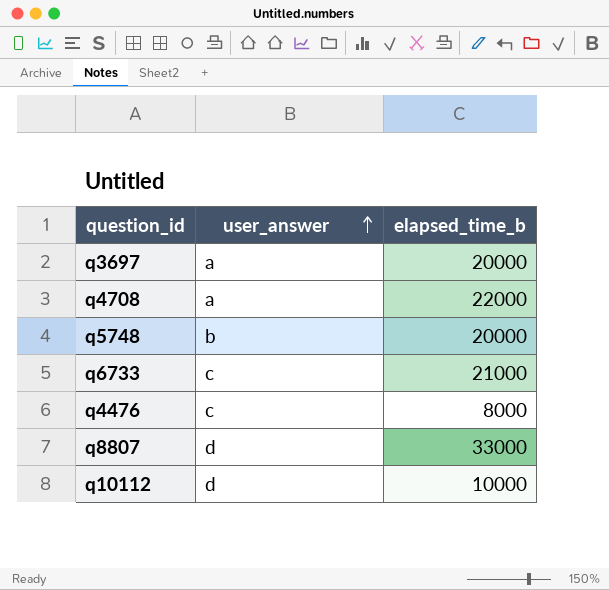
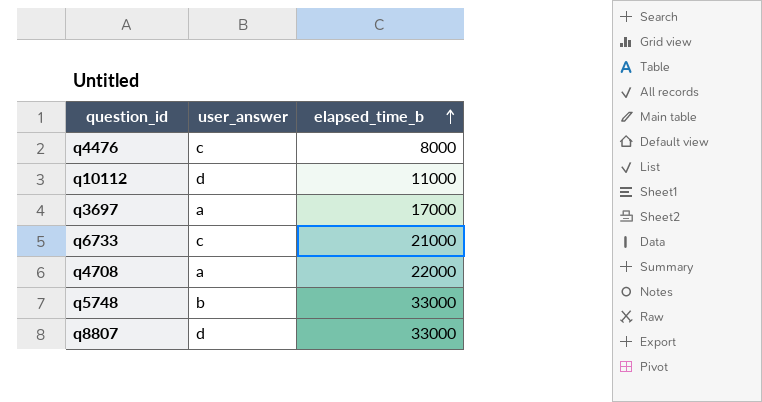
row order: user_answer ascending -> elapsed_time_b ascending
q10112 | elapsed_time_b: 10000 -> 11000
q3697 | elapsed_time_b: 20000 -> 17000
q5748 | elapsed_time_b: 20000 -> 33000

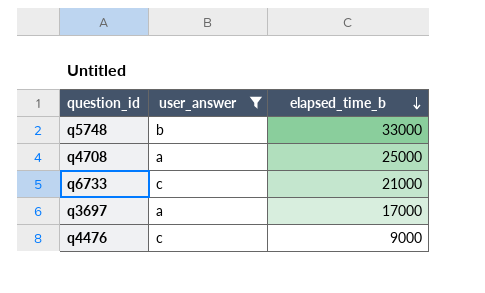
filter: none -> user_answer != d
row order: elapsed_time_b ascending -> elapsed_time_b descending
q4708 | elapsed_time_b: 22000 -> 25000
q4476 | elapsed_time_b: 8000 -> 9000

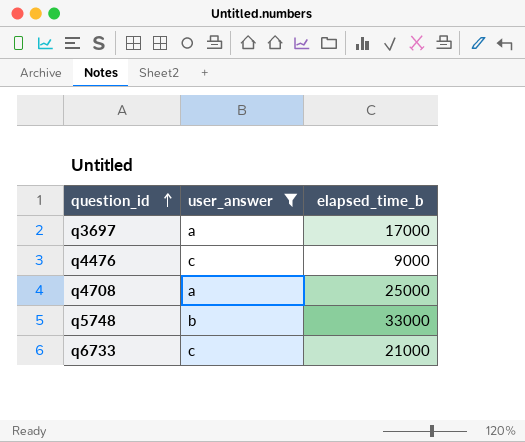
row order: elapsed_time_b descending -> question_id ascending

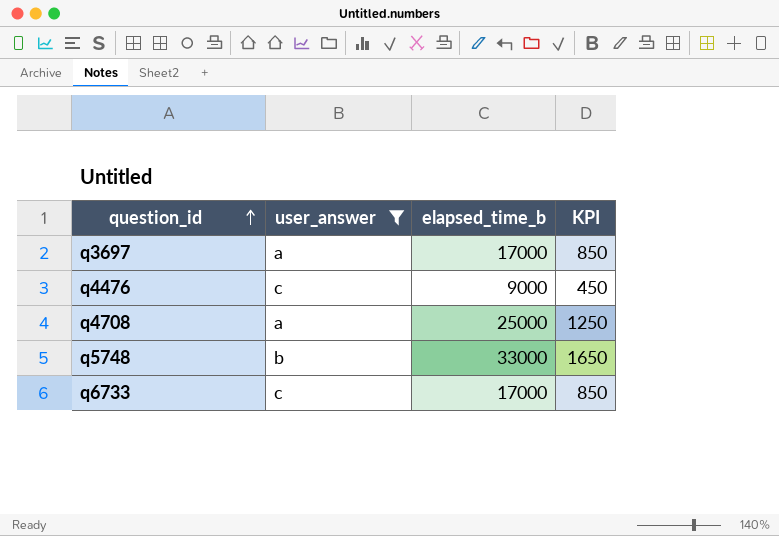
column KPI | formula: none -> [elapsed_time_b] * 0.05
q6733 | elapsed_time_b: 21000 -> 17000

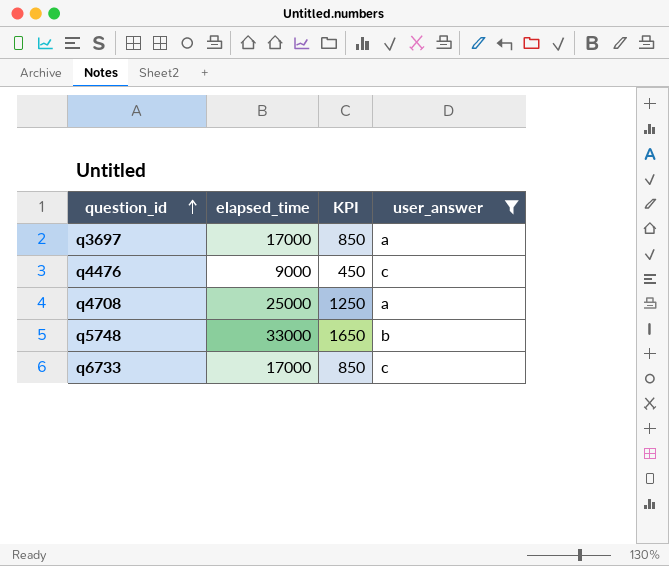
column name: elapsed_time_b -> elapsed_time
column user_answer | position: 2 -> 4

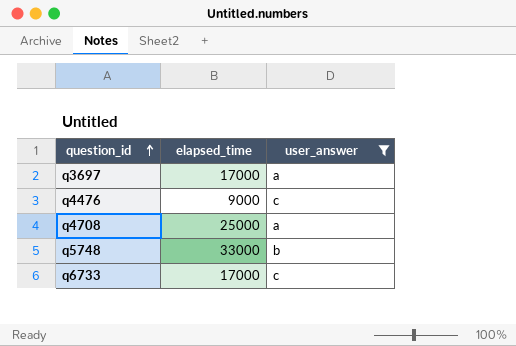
column KPI | formula: [elapsed_time] * 0.05 -> none

